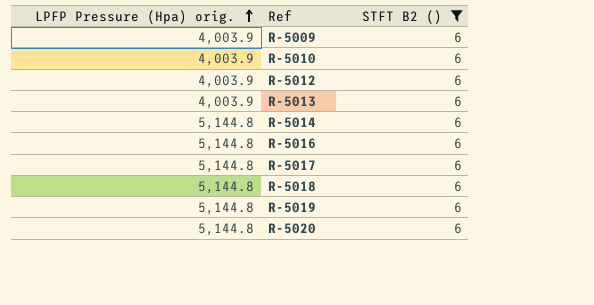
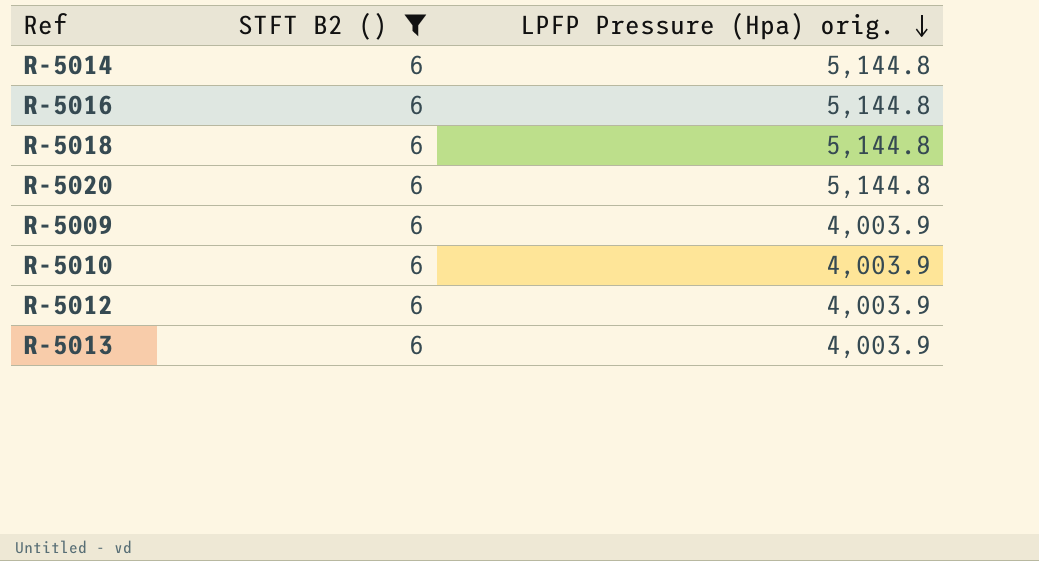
row order: LPFP Pressure (Hpa) orig. ascending -> LPFP Pressure (Hpa) orig. descending
column LPFP Pressure (Hpa) orig. | position: 1 -> 3
row R-5017: 5,144.8 | 6 -> none
row R-5019: 5,144.8 | 6 -> none

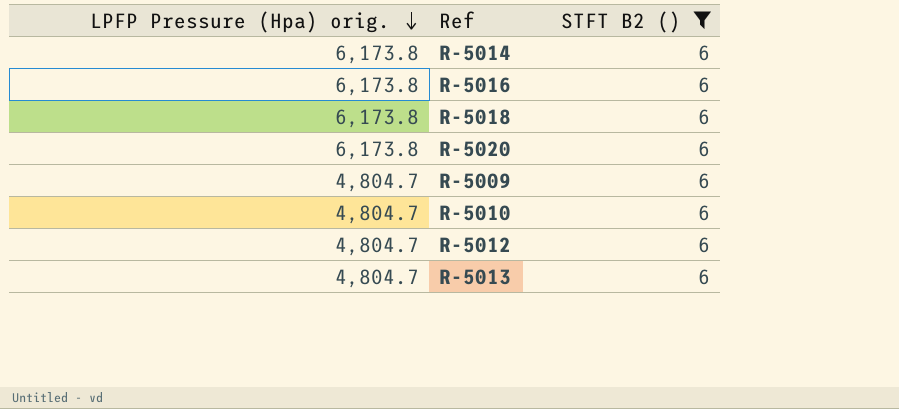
column LPFP Pressure (Hpa) orig. | position: 3 -> 1
R-5014 | LPFP Pressure (Hpa) orig.: 5,144.8 -> 6,173.8
R-5016 | LPFP Pressure (Hpa) orig.: 5,144.8 -> 6,173.8
R-5018 | LPFP Pressure (Hpa) orig.: 5,144.8 -> 6,173.8
R-5020 | LPFP Pressure (Hpa) orig.: 5,144.8 -> 6,173.8
R-5009 | LPFP Pressure (Hpa) orig.: 4,003.9 -> 4,804.7
R-5010 | LPFP Pressure (Hpa) orig.: 4,003.9 -> 4,804.7
R-5012 | LPFP Pressure (Hpa) orig.: 4,003.9 -> 4,804.7
R-5013 | LPFP Pressure (Hpa) orig.: 4,003.9 -> 4,804.7

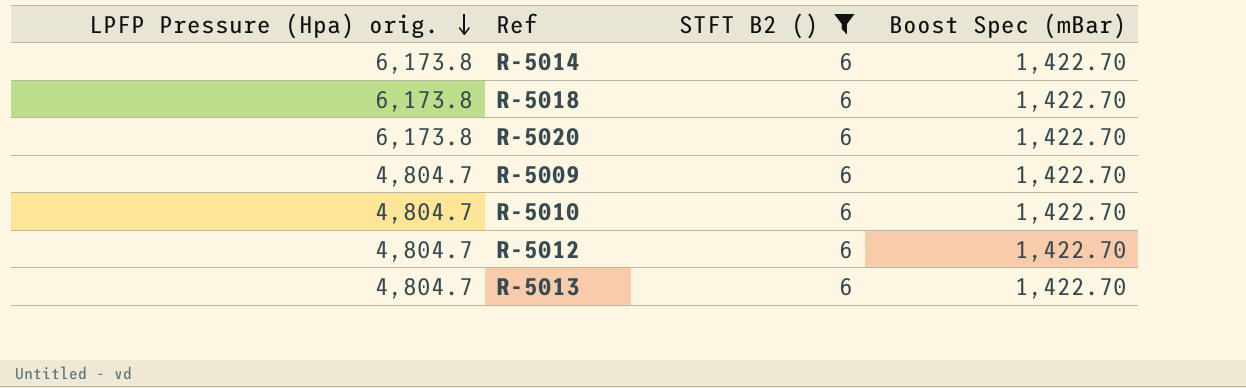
column Boost Spec (mBar) | position: none -> 4
row R-5016: 6,173.8 | 6 -> none

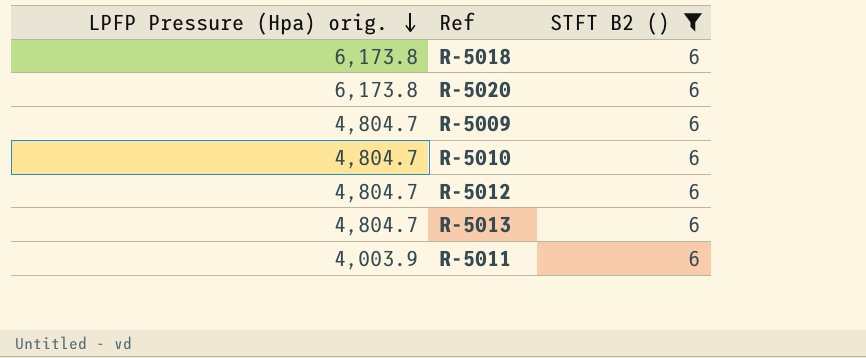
column Boost Spec (mBar) | position: 4 -> none
row R-5014: 6,173.8 | 6 | 1,422.70 -> none
row R-5011: none -> 4,003.9 | 6

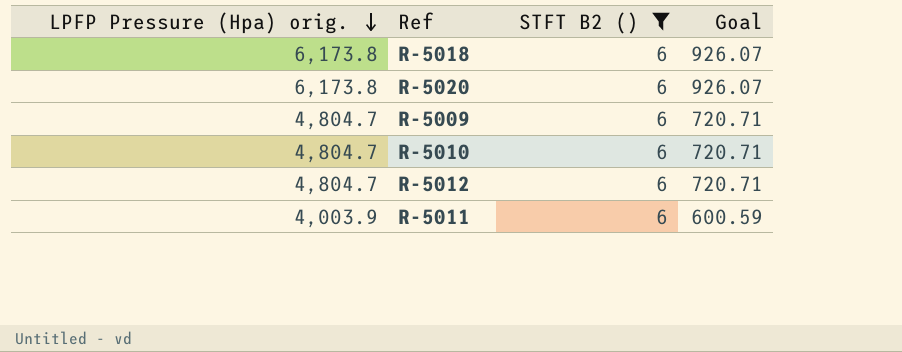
column Goal | formula: none -> [LPFP Pressure (Hpa) orig.] * 0.15
row R-5013: 4,804.7 | 6 -> none

